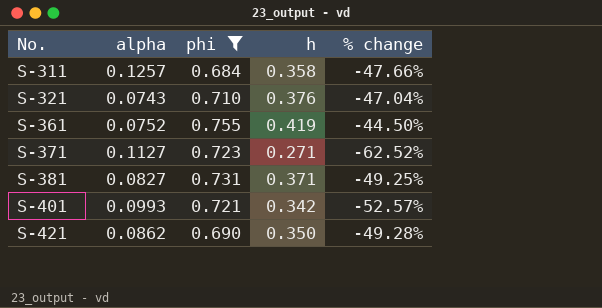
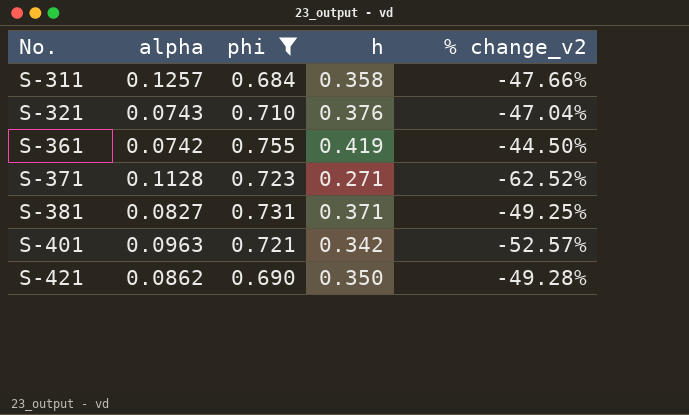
column name: % change -> % change_v2
S-361 | alpha: 0.0752 -> 0.0742
S-371 | alpha: 0.1127 -> 0.1128
S-401 | alpha: 0.0993 -> 0.0963

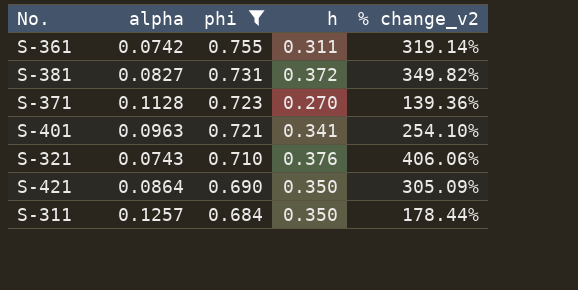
row order: No. ascending -> phi descending
column % change_v2 | formula: ([h] - [phi]) / [phi] -> ([h] - [alpha]) / [alpha]
S-361 | h: 0.419 -> 0.311
S-381 | h: 0.371 -> 0.372
S-371 | h: 0.271 -> 0.270
S-401 | h: 0.342 -> 0.341
S-421 | alpha: 0.0862 -> 0.0864
S-311 | h: 0.358 -> 0.350

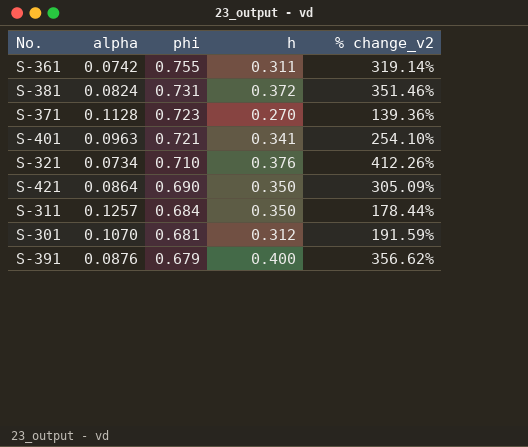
filter: phi >= 0.684 -> none
S-381 | alpha: 0.0827 -> 0.0824
S-381 | % change_v2: 349.82% -> 351.46%
S-321 | alpha: 0.0743 -> 0.0734
S-321 | % change_v2: 406.06% -> 412.26%

